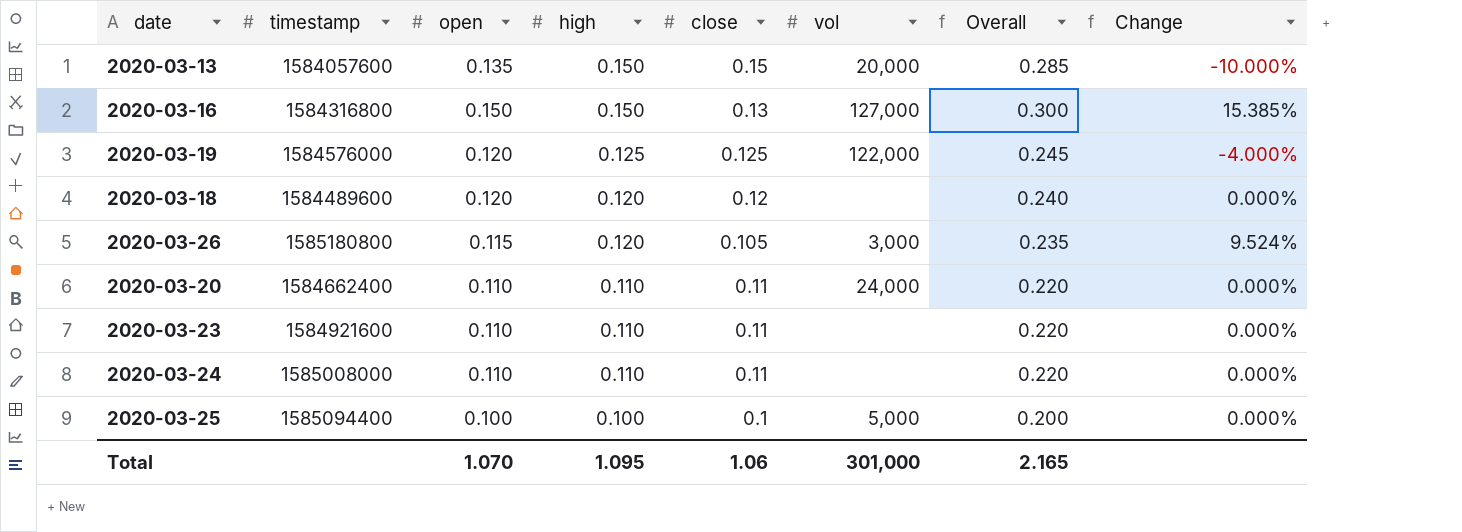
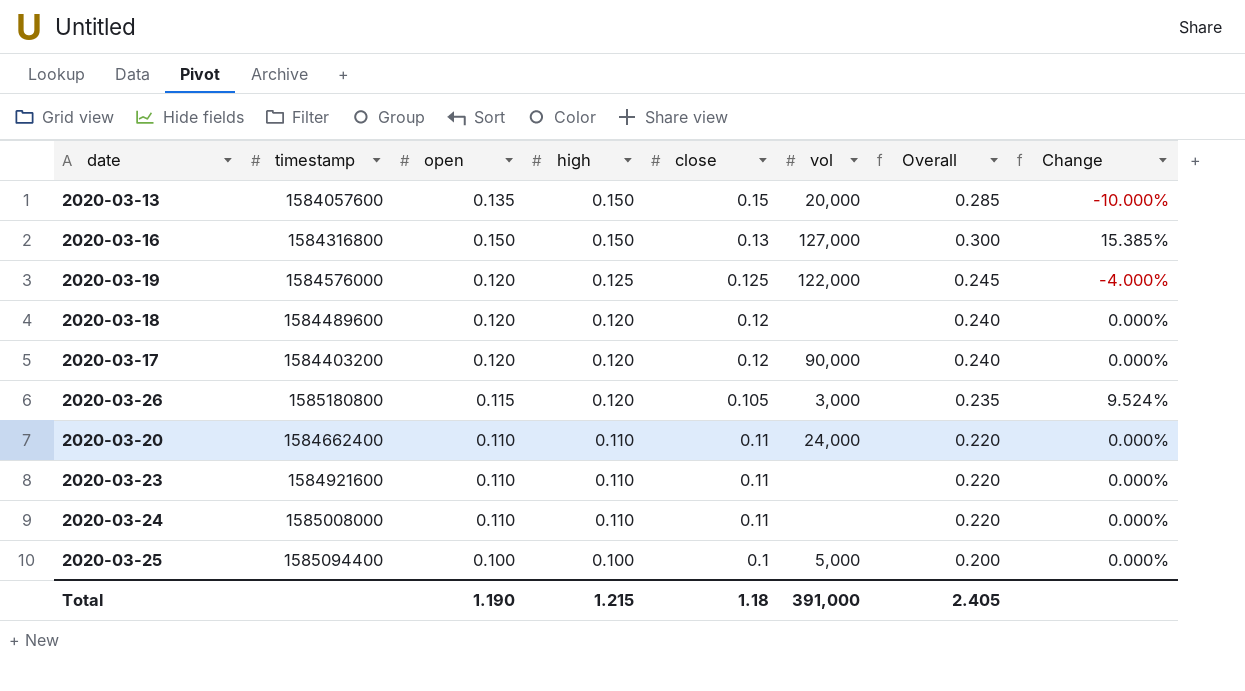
row 2020-03-17: none -> 1584403200 | 0.120 | 0.120 | 0.12 | 90,000 | 0.240 | 0.000%
Total | open: 1.070 -> 1.190
Total | high: 1.095 -> 1.215
Total | close: 1.06 -> 1.18
Total | vol: 301,000 -> 391,000
Total | Overall: 2.165 -> 2.405

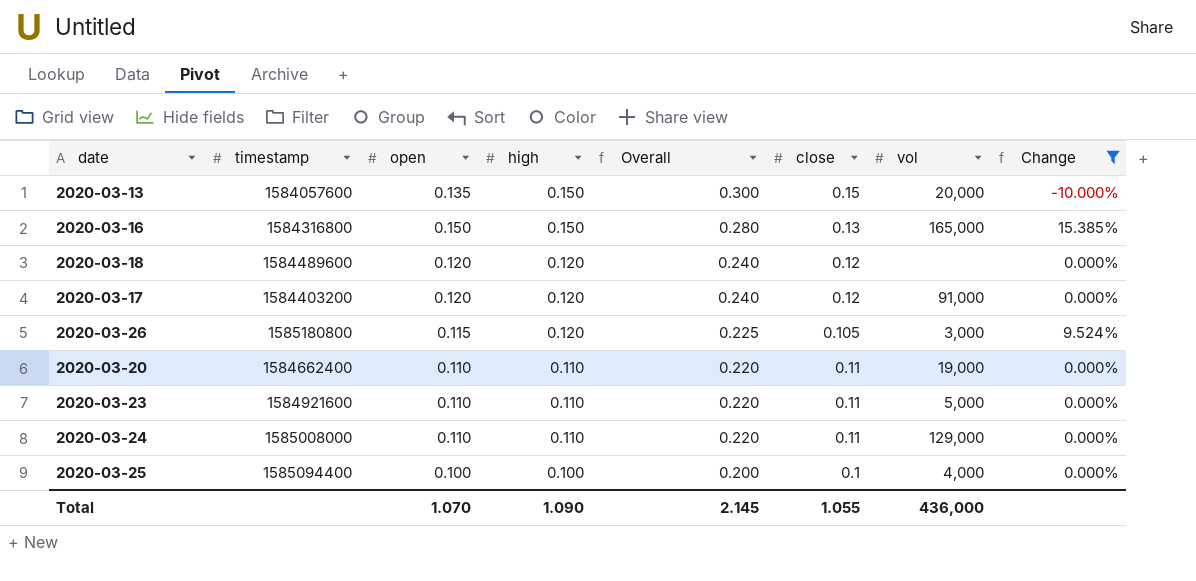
filter: none -> Change != -4.000%
column Overall | formula: [open] + [high] -> [high] + [close]
column Overall | position: 7 -> 5
2020-03-16 | vol: 127,000 -> 165,000
2020-03-17 | vol: 90,000 -> 91,000
2020-03-20 | vol: 24,000 -> 19,000
2020-03-23 | vol: none -> 5,000
2020-03-24 | vol: none -> 129,000
2020-03-25 | vol: 5,000 -> 4,000
Total | open: 1.190 -> 1.070
Total | high: 1.215 -> 1.090
Total | Overall: 2.405 -> 2.145
Total | close: 1.18 -> 1.055
Total | vol: 391,000 -> 436,000

